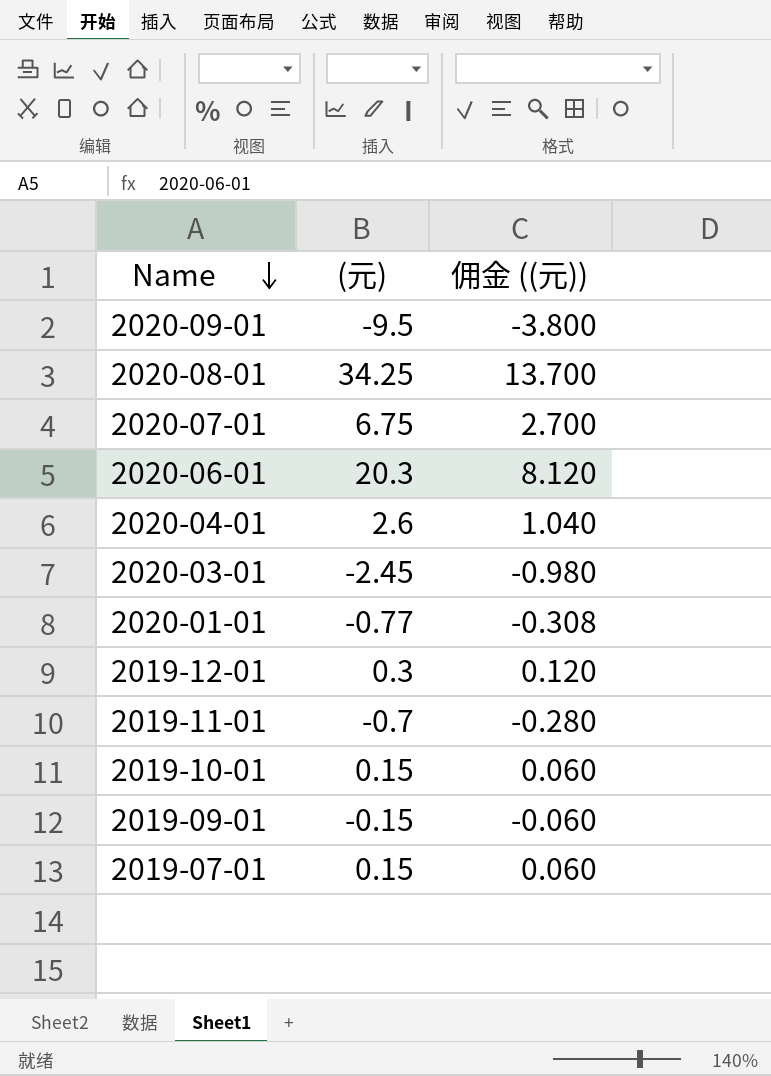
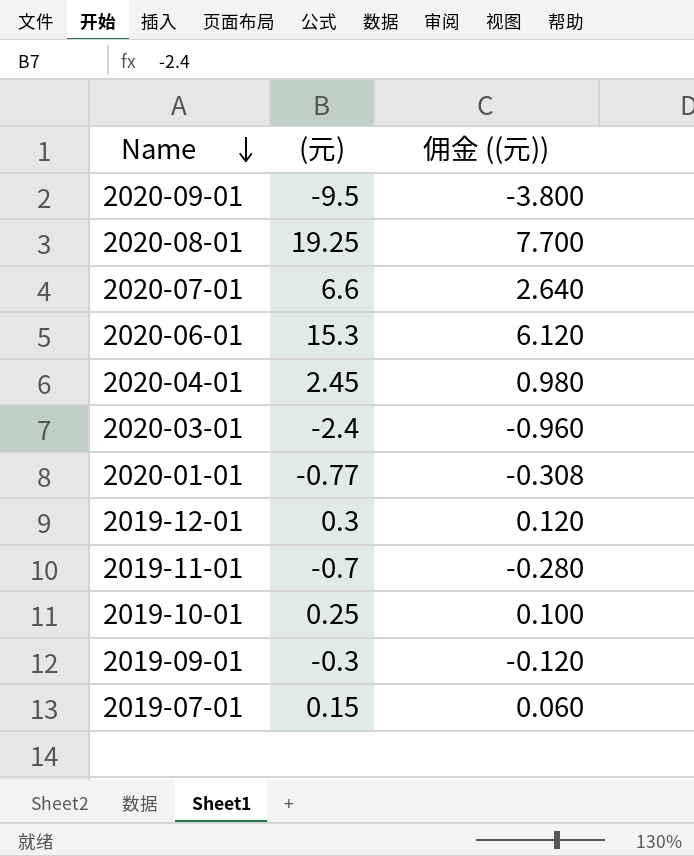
2020-08-01 | (元): 34.25 -> 19.25
2020-08-01 | 佣金 ((元)): 13.700 -> 7.700
2020-07-01 | (元): 6.75 -> 6.6
2020-07-01 | 佣金 ((元)): 2.700 -> 2.640
2020-06-01 | (元): 20.3 -> 15.3
2020-06-01 | 佣金 ((元)): 8.120 -> 6.120
2020-04-01 | (元): 2.6 -> 2.45
2020-04-01 | 佣金 ((元)): 1.040 -> 0.980
2020-03-01 | (元): -2.45 -> -2.4
2020-03-01 | 佣金 ((元)): -0.980 -> -0.960
2019-10-01 | (元): 0.15 -> 0.25
2019-10-01 | 佣金 ((元)): 0.060 -> 0.100
2019-09-01 | (元): -0.15 -> -0.3
2019-09-01 | 佣金 ((元)): -0.060 -> -0.120

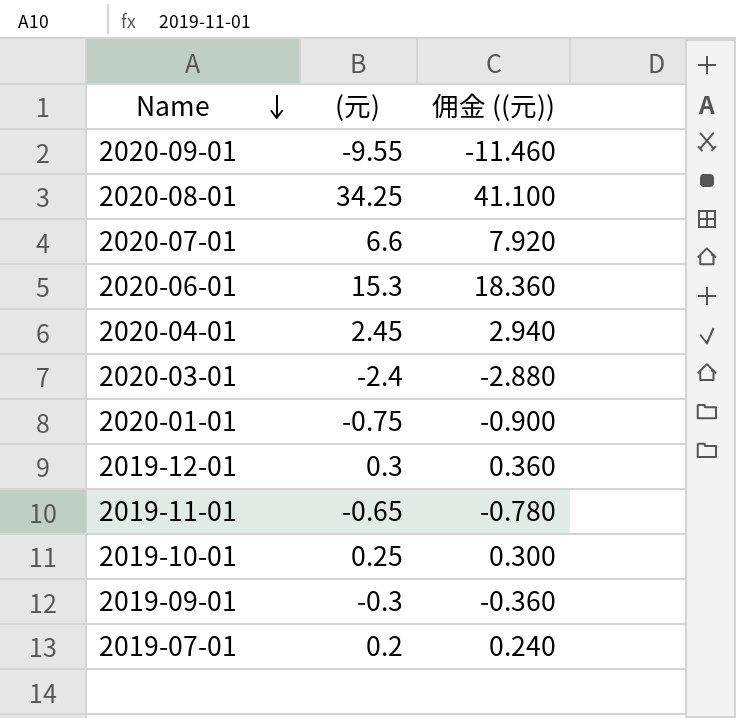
column 佣金 ((元)) | formula: [(元)] * 0.4 -> [(元)] * 1.2
2020-09-01 | (元): -9.5 -> -9.55
2020-08-01 | (元): 19.25 -> 34.25
2020-01-01 | (元): -0.77 -> -0.75
2019-11-01 | (元): -0.7 -> -0.65
2019-07-01 | (元): 0.15 -> 0.2

